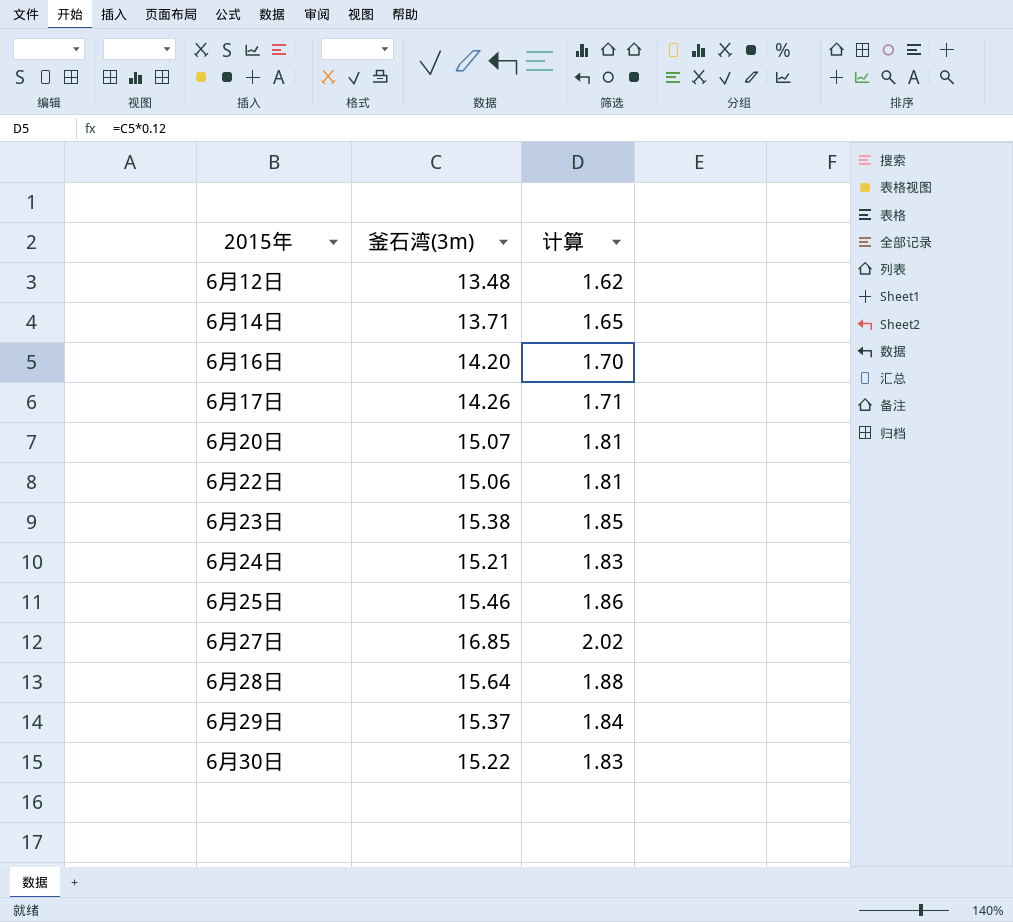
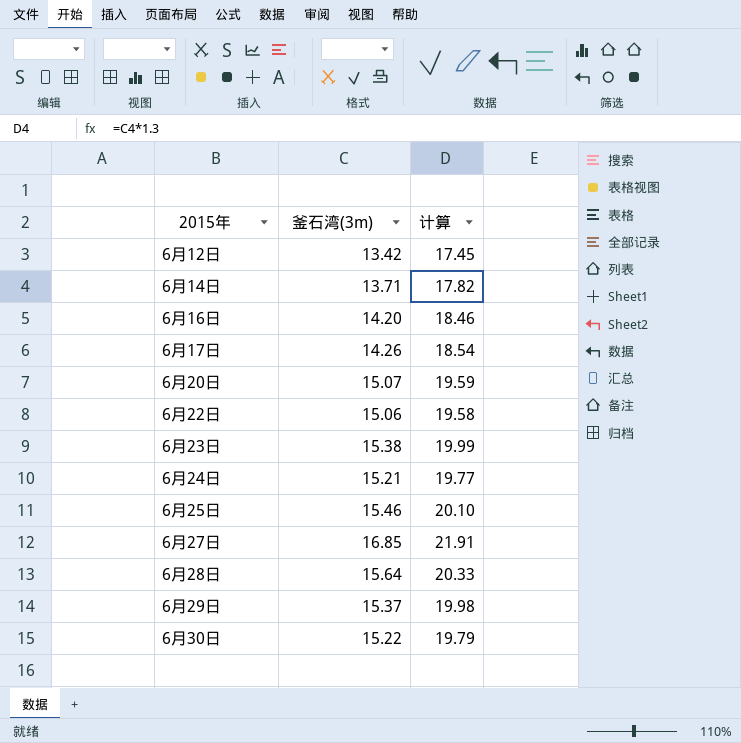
column 计算 | formula: [釜石湾(3m)] * 0.12 -> [釜石湾(3m)] * 1.3
6月12日 | 釜石湾(3m): 13.48 -> 13.42

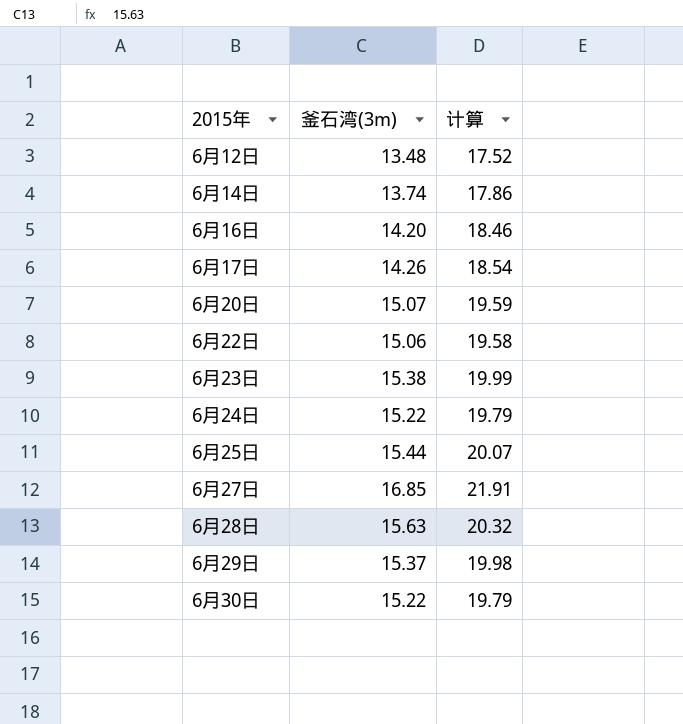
6月12日 | 釜石湾(3m): 13.42 -> 13.48
6月12日 | 计算: 17.45 -> 17.52
6月14日 | 釜石湾(3m): 13.71 -> 13.74
6月14日 | 计算: 17.82 -> 17.86
6月24日 | 釜石湾(3m): 15.21 -> 15.22
6月24日 | 计算: 19.77 -> 19.79
6月25日 | 釜石湾(3m): 15.46 -> 15.44
6月25日 | 计算: 20.10 -> 20.07
6月28日 | 釜石湾(3m): 15.64 -> 15.63
6月28日 | 计算: 20.33 -> 20.32

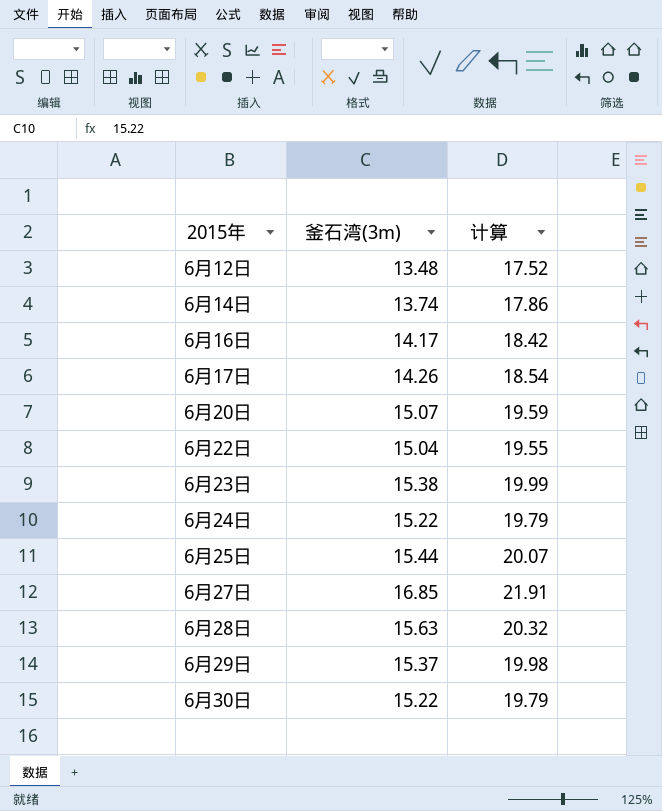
6月16日 | 釜石湾(3m): 14.20 -> 14.17
6月16日 | 计算: 18.46 -> 18.42
6月22日 | 釜石湾(3m): 15.06 -> 15.04
6月22日 | 计算: 19.58 -> 19.55

